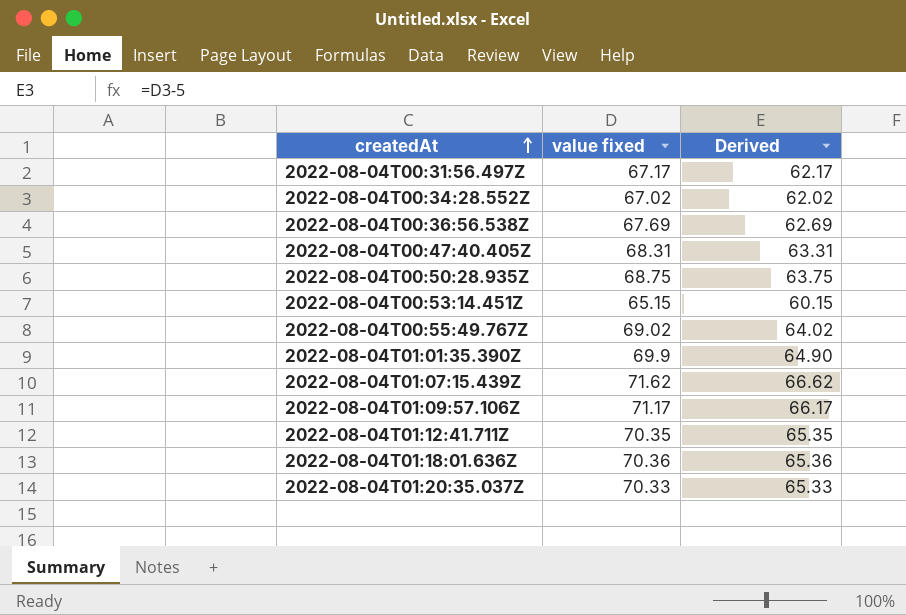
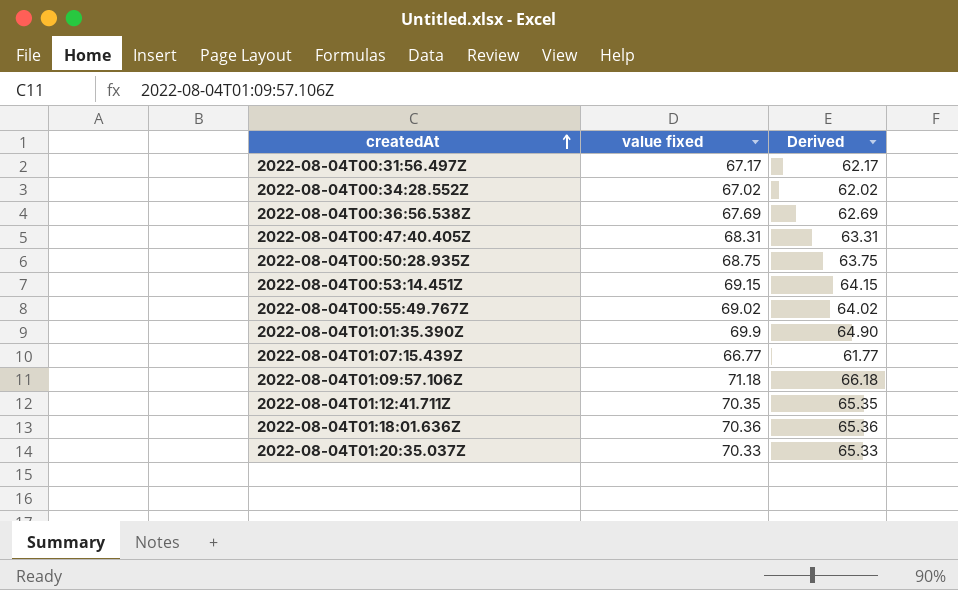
2022-08-04T00:53:14.451Z | value fixed: 65.15 -> 69.15
2022-08-04T00:53:14.451Z | Derived: 60.15 -> 64.15
2022-08-04T01:07:15.439Z | value fixed: 71.62 -> 66.77
2022-08-04T01:07:15.439Z | Derived: 66.62 -> 61.77
2022-08-04T01:09:57.106Z | value fixed: 71.17 -> 71.18
2022-08-04T01:09:57.106Z | Derived: 66.17 -> 66.18

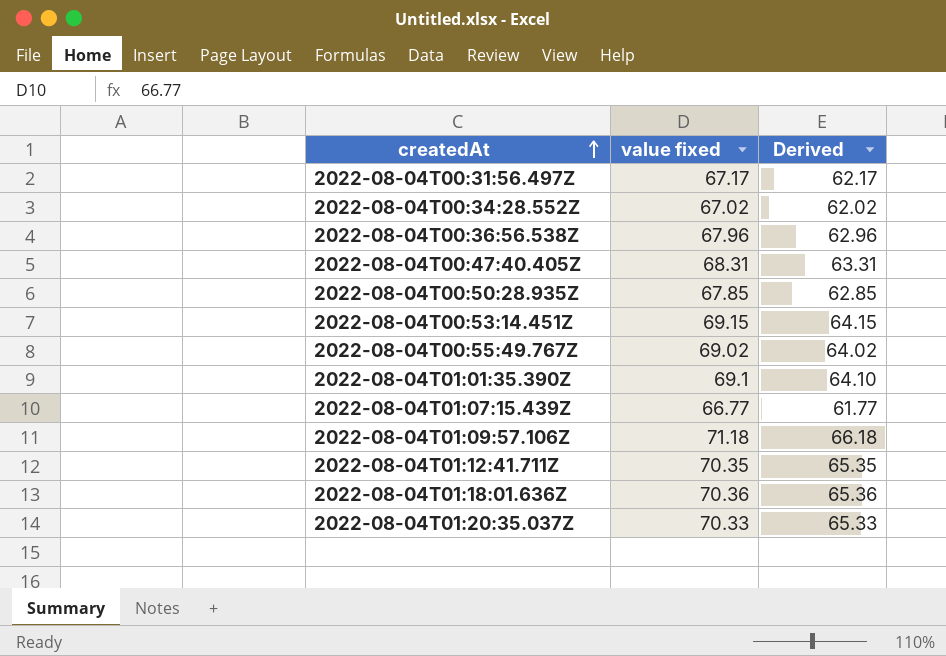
2022-08-04T00:36:56.538Z | value fixed: 67.69 -> 67.96
2022-08-04T00:36:56.538Z | Derived: 62.69 -> 62.96
2022-08-04T00:50:28.935Z | value fixed: 68.75 -> 67.85
2022-08-04T00:50:28.935Z | Derived: 63.75 -> 62.85
2022-08-04T01:01:35.390Z | value fixed: 69.9 -> 69.1
2022-08-04T01:01:35.390Z | Derived: 64.90 -> 64.10

